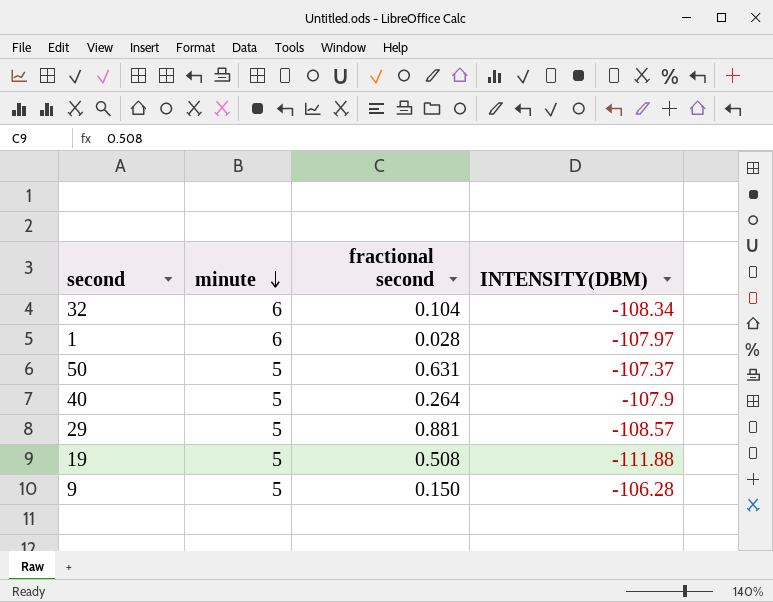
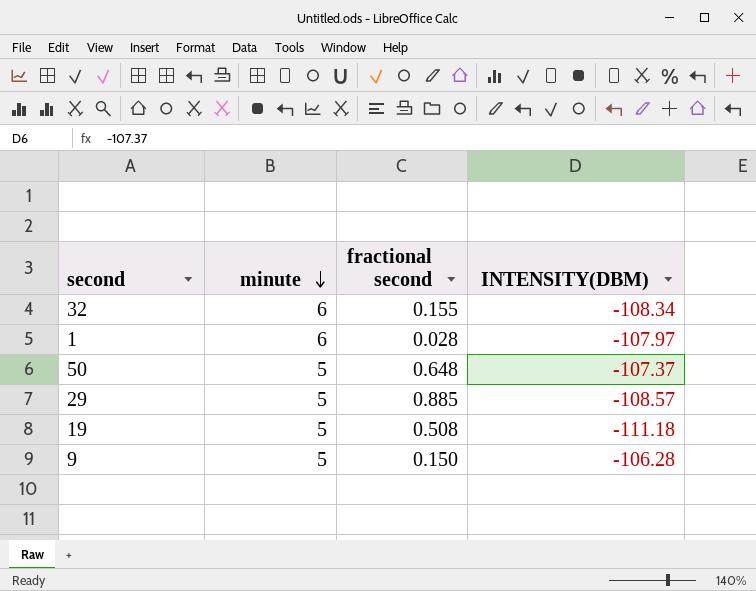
row 40: 5 | 0.264 | -107.9 -> none
32 | fractional second: 0.104 -> 0.155
50 | fractional second: 0.631 -> 0.648
29 | fractional second: 0.881 -> 0.885
19 | INTENSITY(DBM): -111.88 -> -111.18

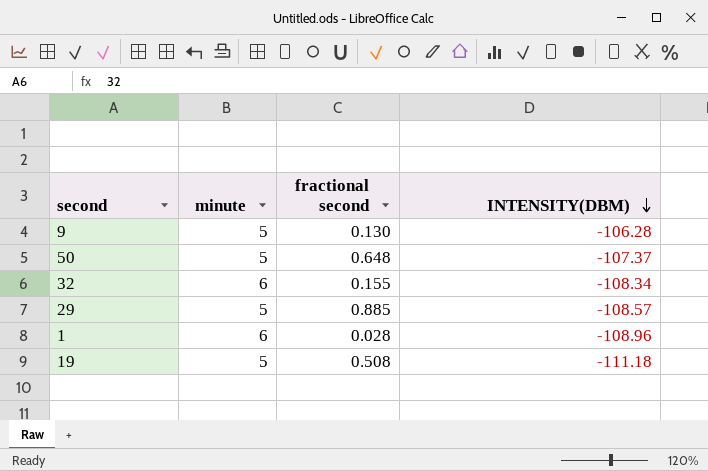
row order: minute descending -> INTENSITY(DBM) descending
9 | fractional second: 0.150 -> 0.130
1 | INTENSITY(DBM): -107.97 -> -108.96

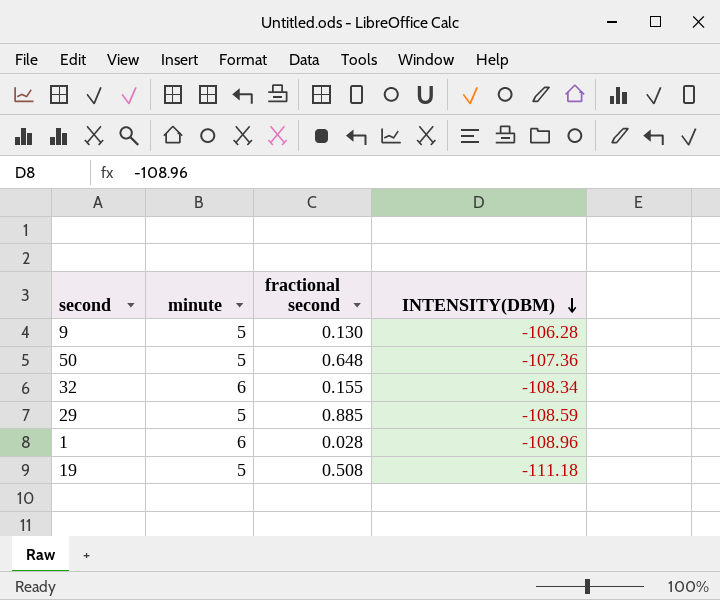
50 | INTENSITY(DBM): -107.37 -> -107.36
29 | INTENSITY(DBM): -108.57 -> -108.59

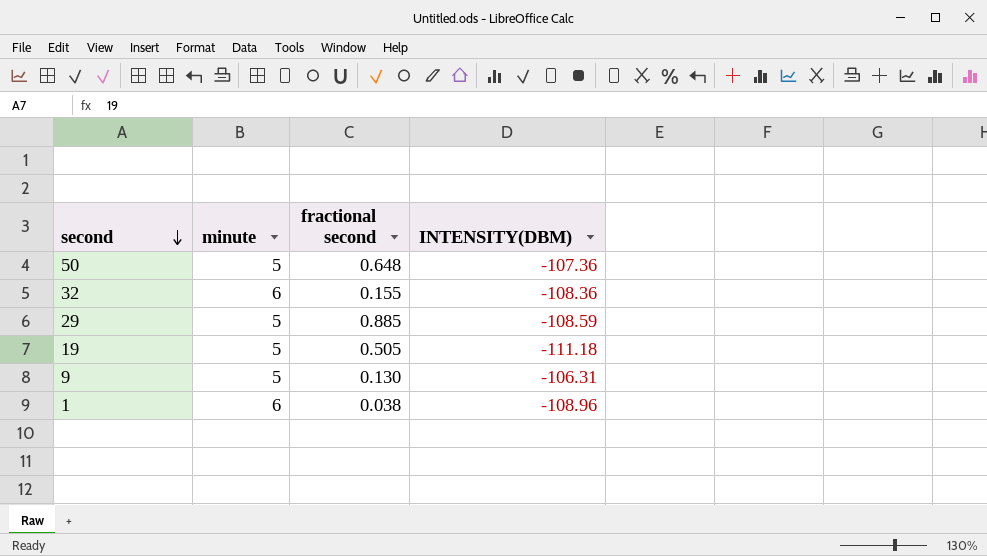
row order: INTENSITY(DBM) descending -> second descending
32 | INTENSITY(DBM): -108.34 -> -108.36
19 | fractional second: 0.508 -> 0.505
9 | INTENSITY(DBM): -106.28 -> -106.31
1 | fractional second: 0.028 -> 0.038

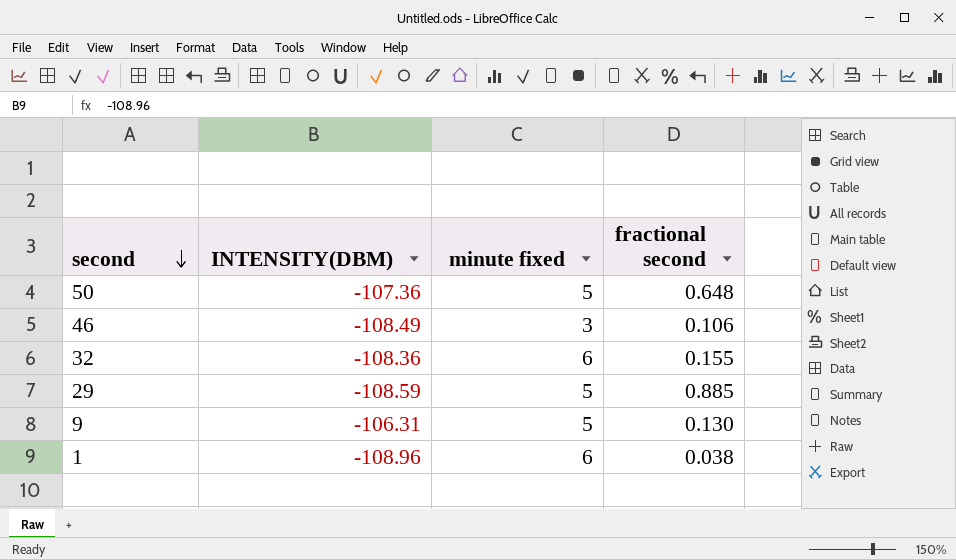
column INTENSITY(DBM) | position: 4 -> 2
column name: minute -> minute fixed
row 19: 5 | 0.505 | -111.18 -> none
row 46: none -> -108.49 | 3 | 0.106

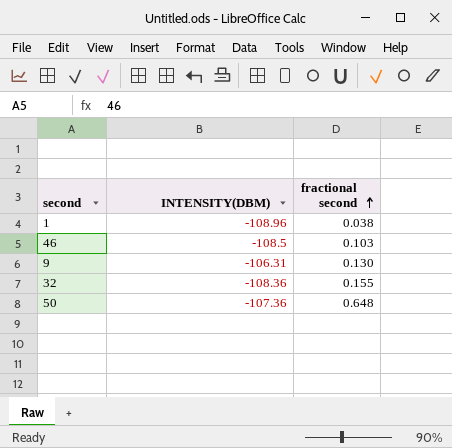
row order: second descending -> fractional second ascending
column minute fixed | position: 3 -> none
row 29: -108.59 | 5 | 0.885 -> none
46 | INTENSITY(DBM): -108.49 -> -108.5
46 | fractional second: 0.106 -> 0.103

